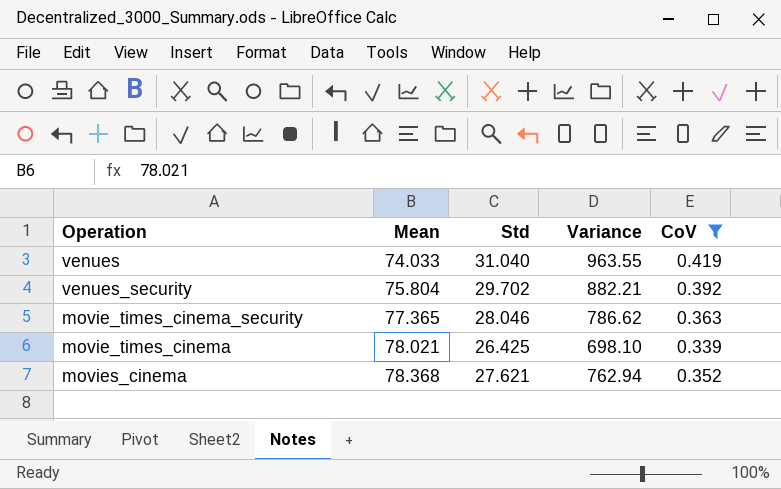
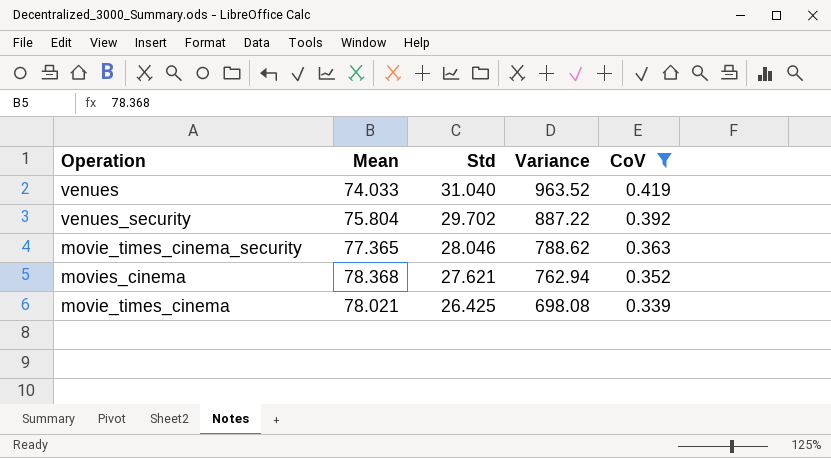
row order: Mean ascending -> Std descending
venues | Variance: 963.55 -> 963.52
venues_security | Variance: 882.21 -> 887.22
movie_times_cinema_security | Variance: 786.62 -> 788.62
movie_times_cinema | Variance: 698.10 -> 698.08

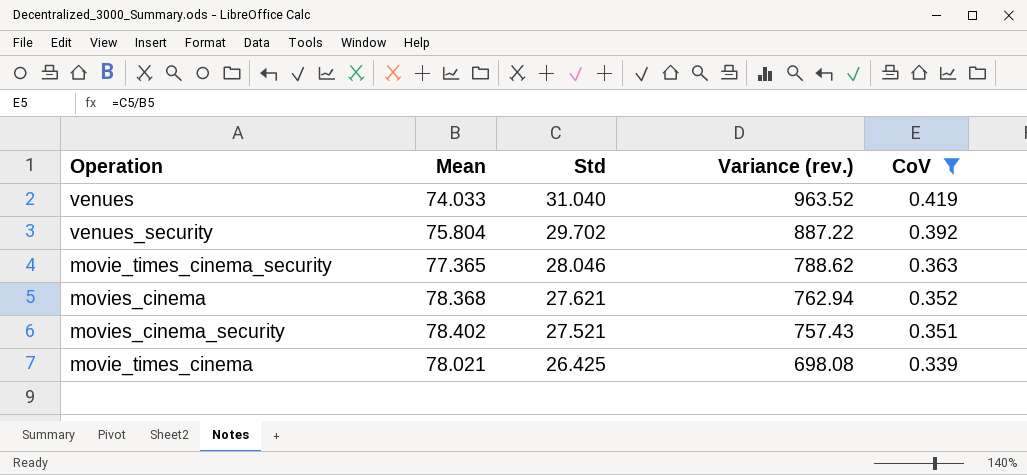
column name: Variance -> Variance (rev.)
row movies_cinema_security: none -> 78.402 | 27.521 | 757.43 | 0.351

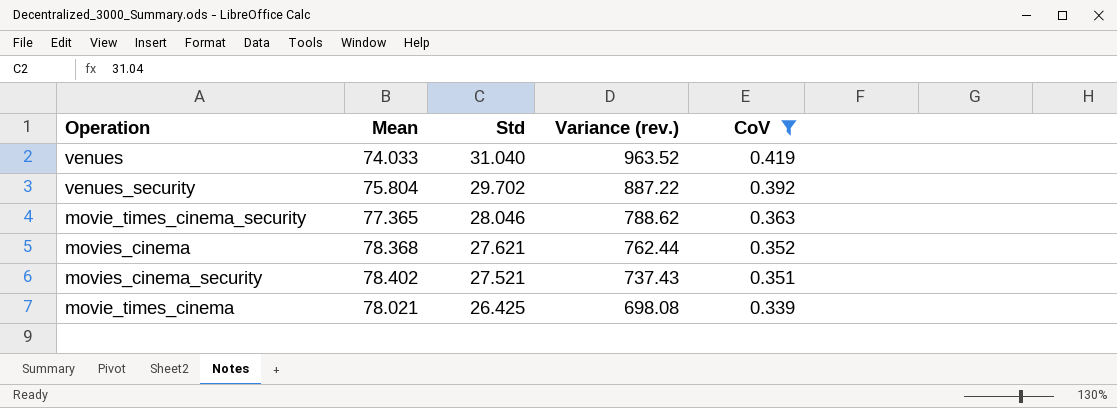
movies_cinema | Variance (rev.): 762.94 -> 762.44
movies_cinema_security | Variance (rev.): 757.43 -> 737.43

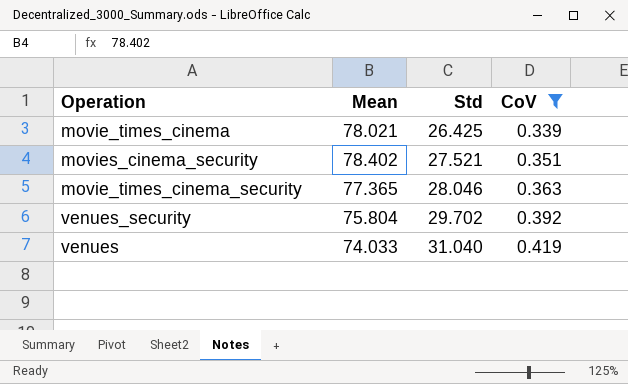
row order: Std descending -> Std ascending
column Variance (rev.) | position: 4 -> none
row movies_cinema: 78.368 | 27.621 | 762.44 | 0.352 -> none

